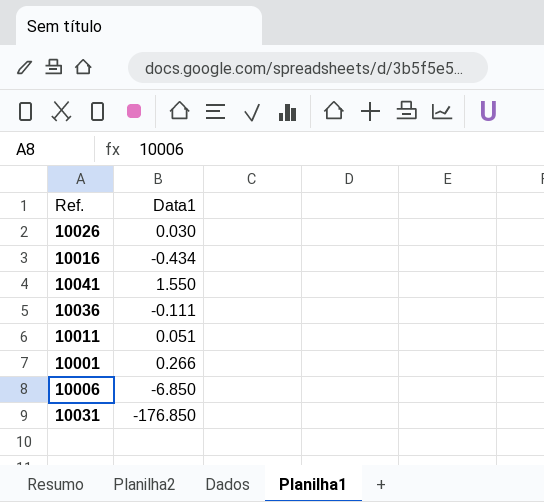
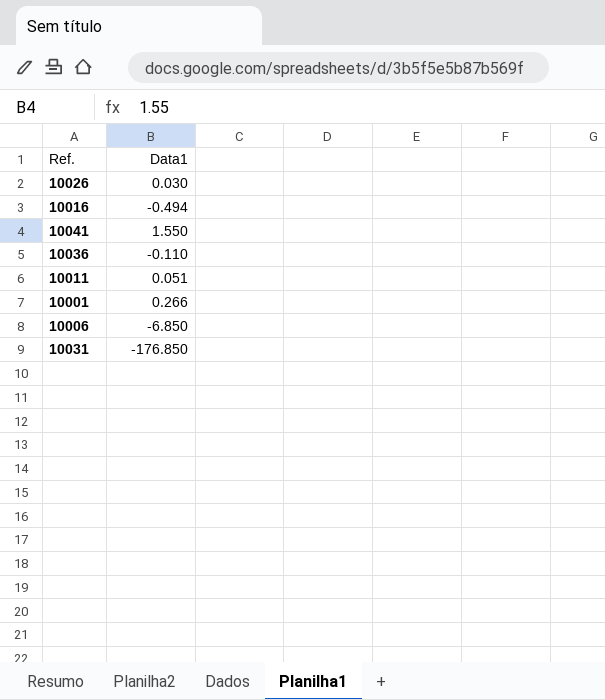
10016 | Data1: -0.434 -> -0.494
10036 | Data1: -0.111 -> -0.110

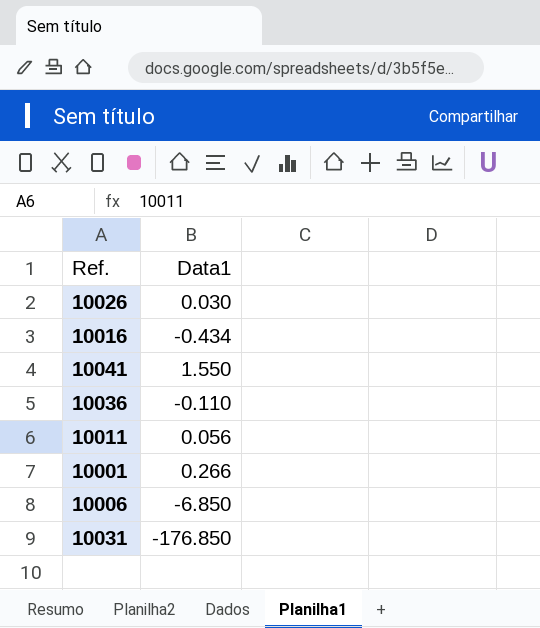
10016 | Data1: -0.494 -> -0.434
10011 | Data1: 0.051 -> 0.056

